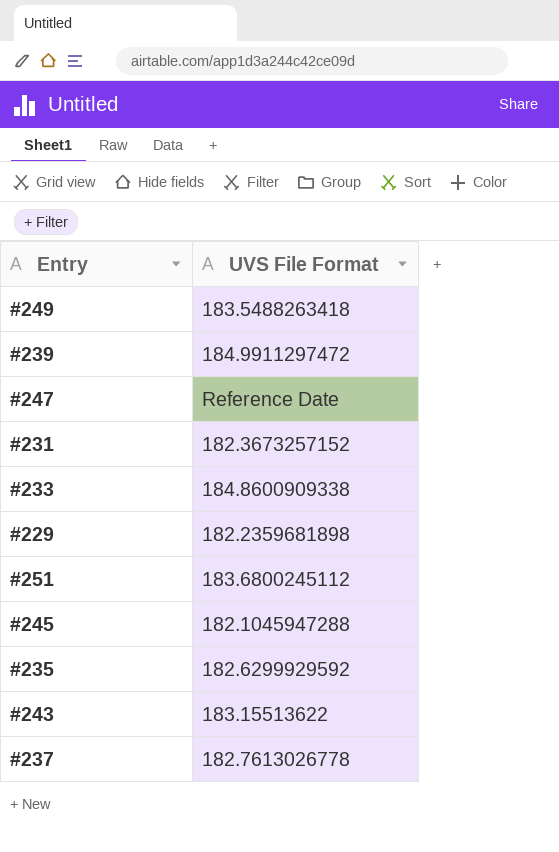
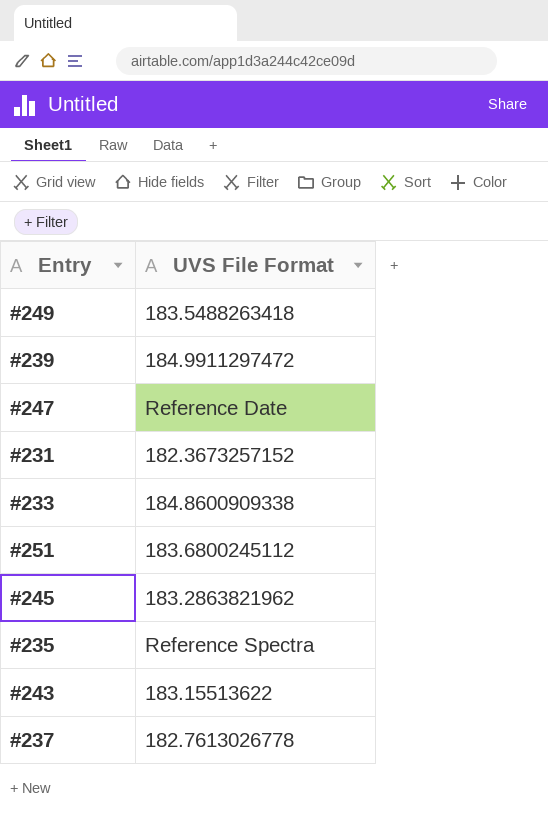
row #229: 182.2359681898 -> none
#245 | UVS File Format: 182.1045947288 -> 183.2863821962
#235 | UVS File Format: 182.6299929592 -> Reference Spectra

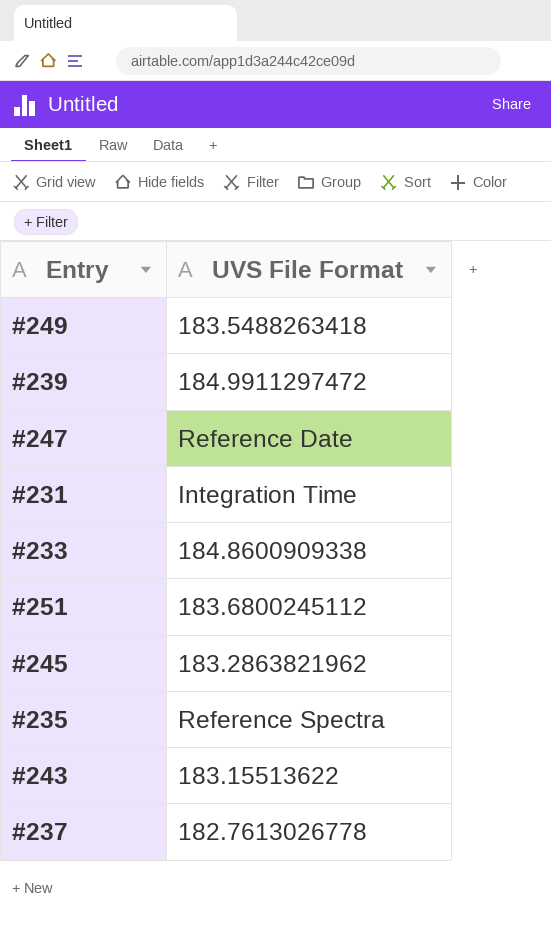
#231 | UVS File Format: 182.3673257152 -> Integration Time

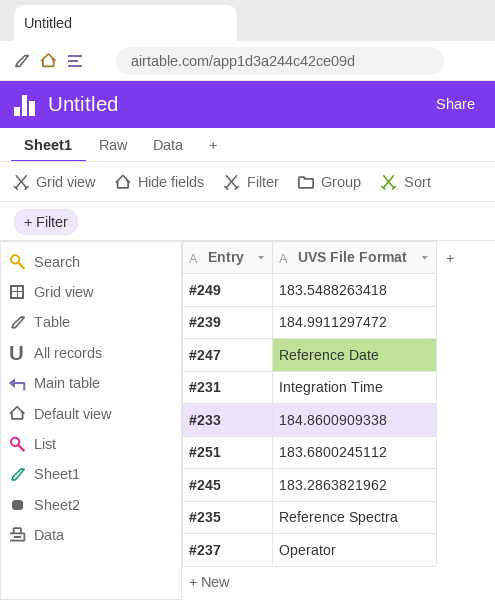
row #243: 183.15513622 -> none
#237 | UVS File Format: 182.7613026778 -> Operator

